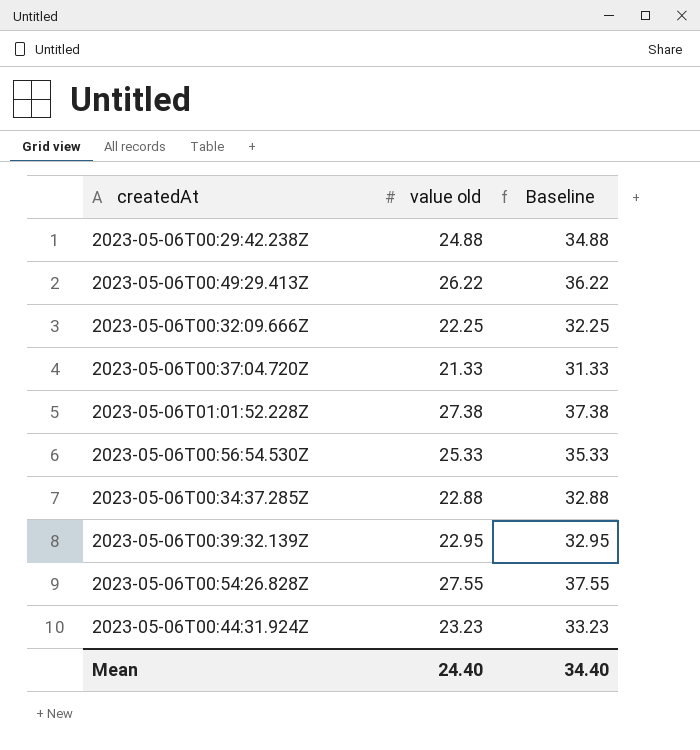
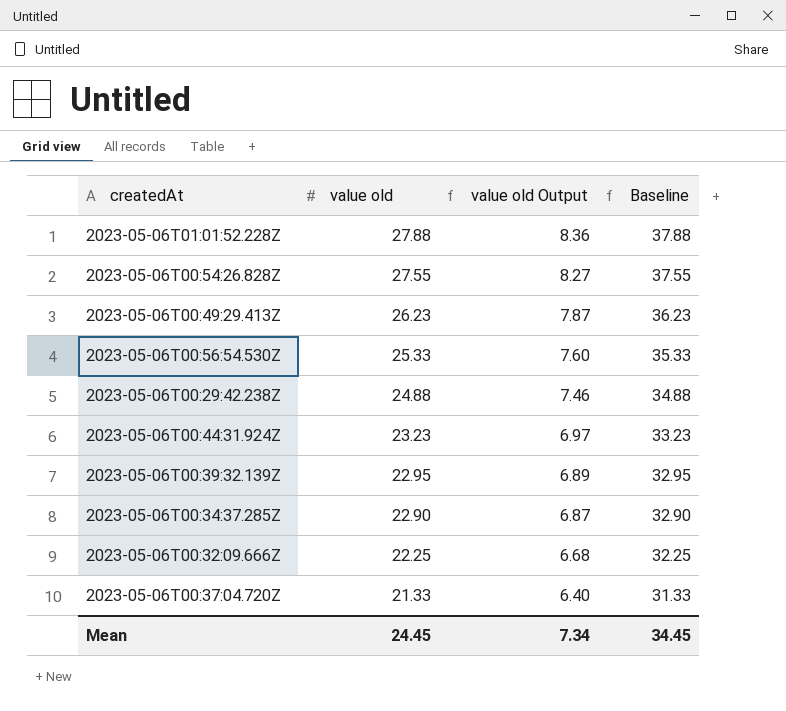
row order: none -> value old descending
column value old Output | formula: none -> [value old] * 0.3
2023-05-06T01:01:52.228Z | value old: 27.38 -> 27.88
2023-05-06T01:01:52.228Z | Baseline: 37.38 -> 37.88
2023-05-06T00:49:29.413Z | value old: 26.22 -> 26.23
2023-05-06T00:49:29.413Z | Baseline: 36.22 -> 36.23
2023-05-06T00:34:37.285Z | value old: 22.88 -> 22.90
2023-05-06T00:34:37.285Z | Baseline: 32.88 -> 32.90
Mean | value old: 24.40 -> 24.45
Mean | Baseline: 34.40 -> 34.45

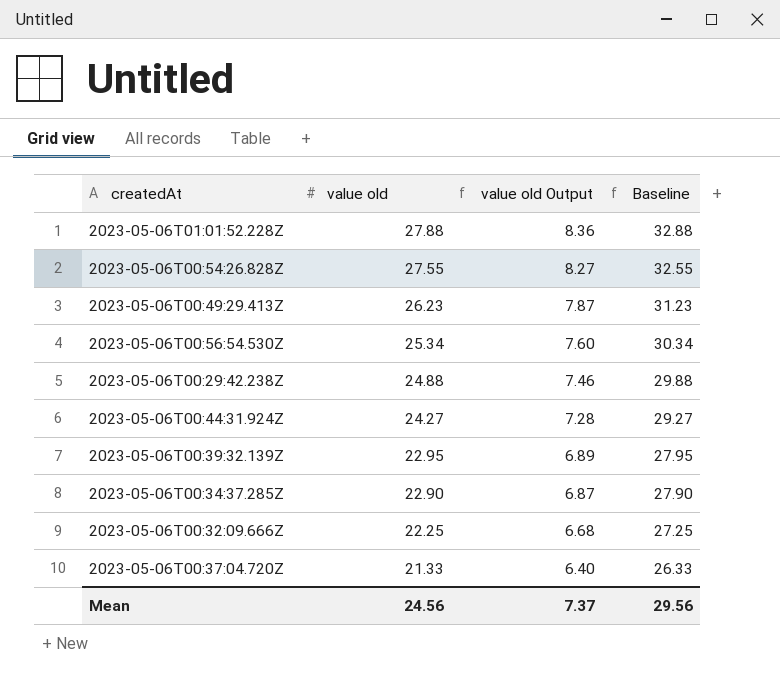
column Baseline | formula: [value old] + 10 -> [value old] + 5
2023-05-06T00:56:54.530Z | value old: 25.33 -> 25.34
2023-05-06T00:44:31.924Z | value old: 23.23 -> 24.27
2023-05-06T00:44:31.924Z | value old Output: 6.97 -> 7.28
Mean | value old: 24.45 -> 24.56
Mean | value old Output: 7.34 -> 7.37
Mean | Baseline: 34.45 -> 29.56

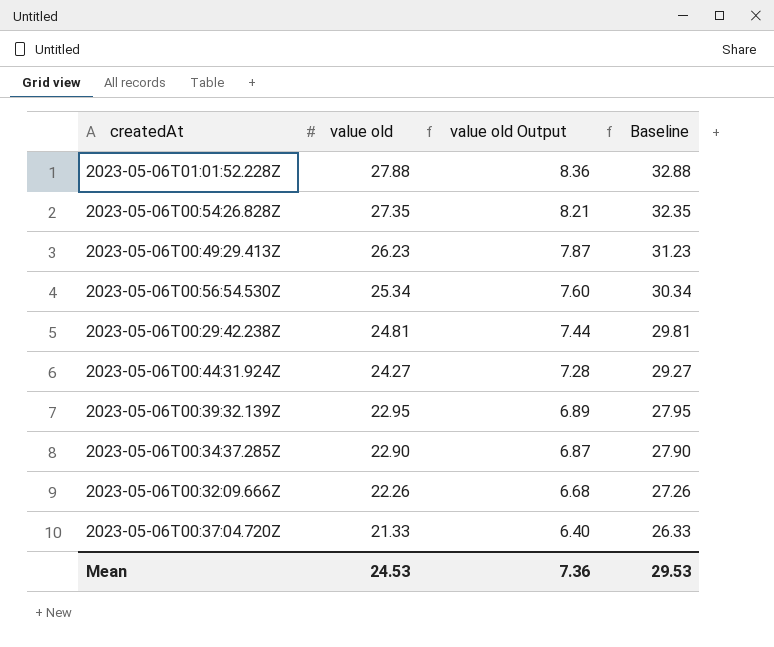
2023-05-06T00:54:26.828Z | value old: 27.55 -> 27.35
2023-05-06T00:54:26.828Z | value old Output: 8.27 -> 8.21
2023-05-06T00:54:26.828Z | Baseline: 32.55 -> 32.35
2023-05-06T00:29:42.238Z | value old: 24.88 -> 24.81
2023-05-06T00:29:42.238Z | value old Output: 7.46 -> 7.44
2023-05-06T00:29:42.238Z | Baseline: 29.88 -> 29.81
2023-05-06T00:32:09.666Z | value old: 22.25 -> 22.26
2023-05-06T00:32:09.666Z | Baseline: 27.25 -> 27.26
Mean | value old: 24.56 -> 24.53
Mean | value old Output: 7.37 -> 7.36
Mean | Baseline: 29.56 -> 29.53

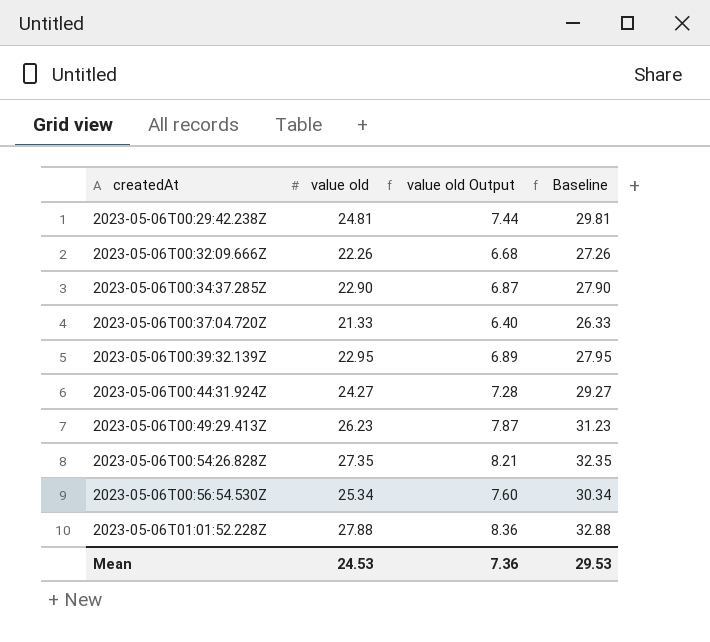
row order: value old descending -> createdAt ascending

